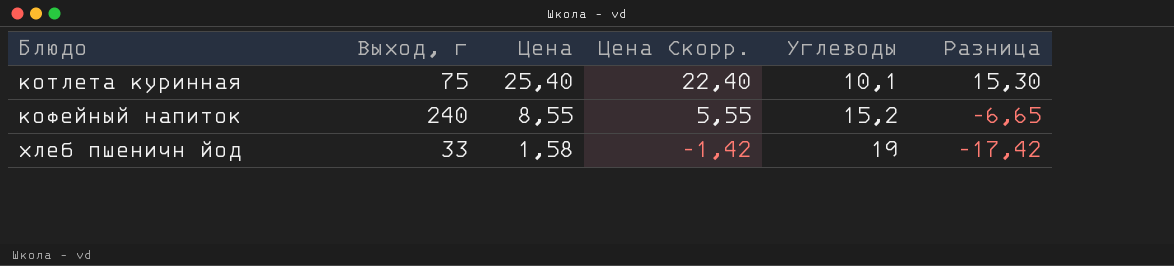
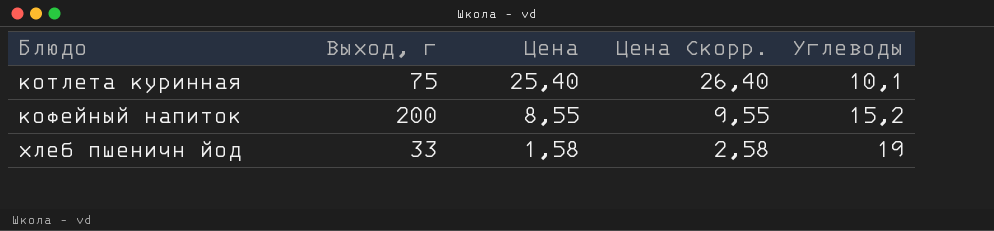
column Разница | formula: [Цена] - [Углеводы] -> none
column Цена Скорр. | formula: [Цена] - 3 -> [Цена] + 1
кофейный напиток | Выход, г: 240 -> 200

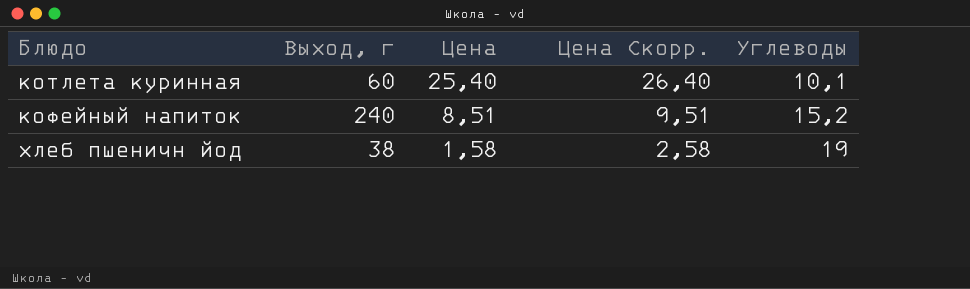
котлета куринная | Выход, г: 75 -> 60
кофейный напиток | Выход, г: 200 -> 240
кофейный напиток | Цена: 8,55 -> 8,51
кофейный напиток | Цена Скорр.: 9,55 -> 9,51
хлеб пшеничн йод | Выход, г: 33 -> 38

